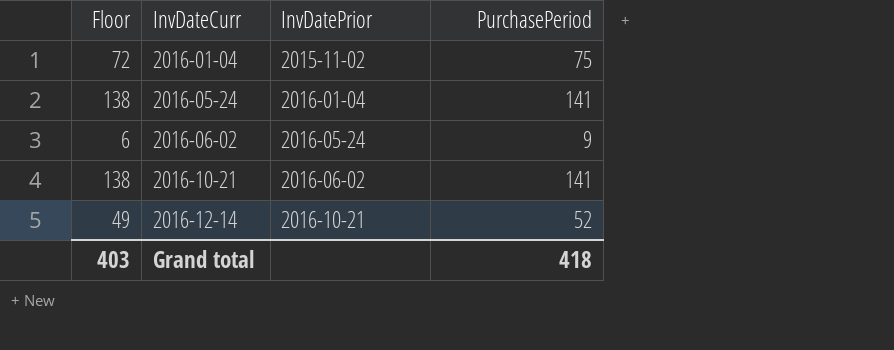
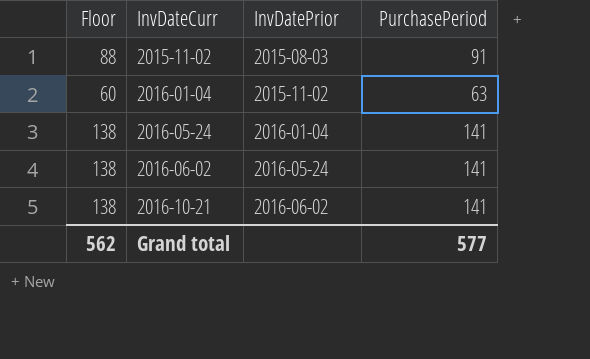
row 2016-12-14: 49 | 2016-10-21 | 52 -> none
row 2015-11-02: none -> 88 | 2015-08-03 | 91
2016-01-04 | Floor: 72 -> 60
2016-01-04 | PurchasePeriod: 75 -> 63
2016-06-02 | Floor: 6 -> 138
2016-06-02 | PurchasePeriod: 9 -> 141
Grand total | Floor: 403 -> 562
Grand total | PurchasePeriod: 418 -> 577

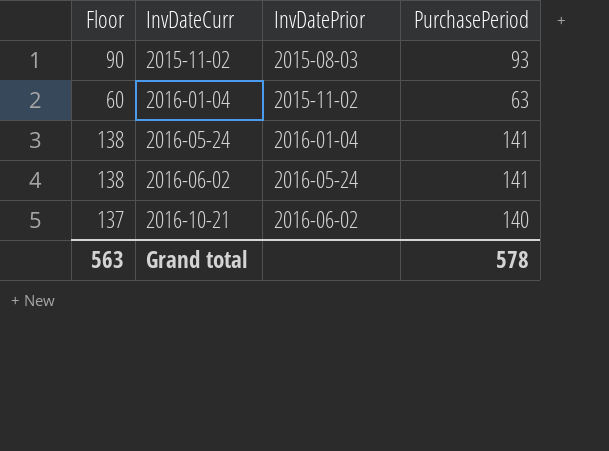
2015-11-02 | Floor: 88 -> 90
2015-11-02 | PurchasePeriod: 91 -> 93
2016-10-21 | Floor: 138 -> 137
2016-10-21 | PurchasePeriod: 141 -> 140
Grand total | Floor: 562 -> 563
Grand total | PurchasePeriod: 577 -> 578

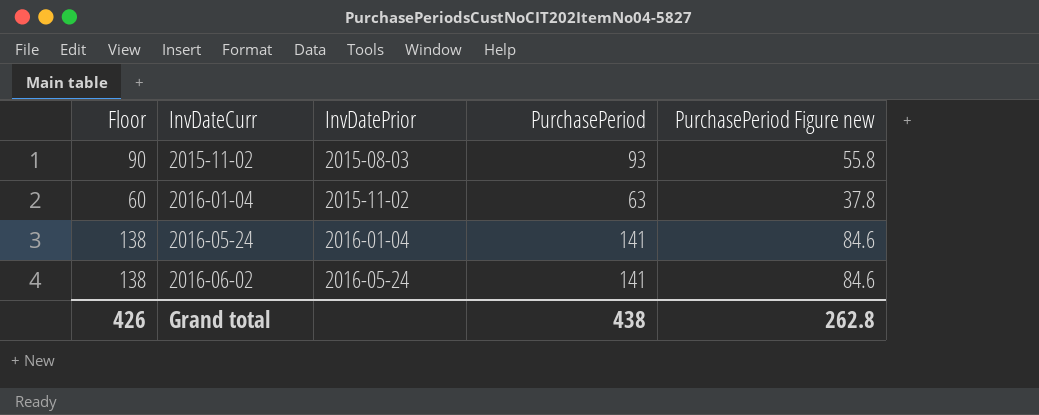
column PurchasePeriod Figure new | formula: none -> [PurchasePeriod] * 0.6
row 2016-10-21: 137 | 2016-06-02 | 140 -> none
Grand total | Floor: 563 -> 426
Grand total | PurchasePeriod: 578 -> 438

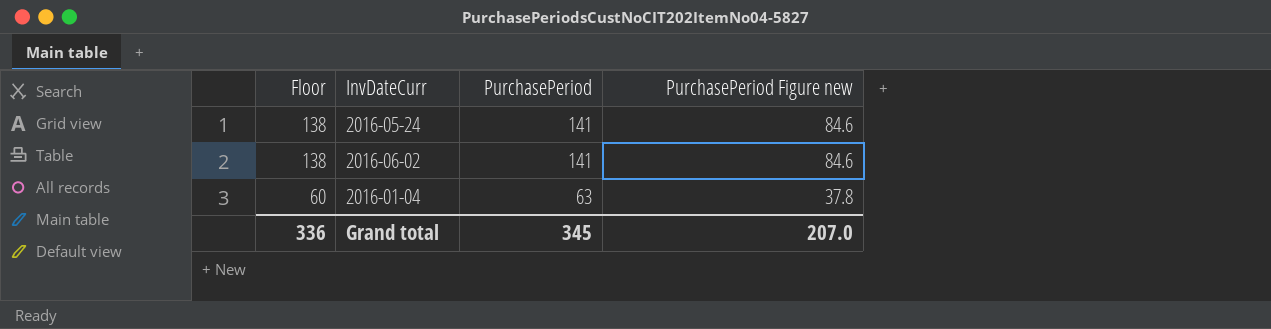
row order: InvDateCurr ascending -> Floor descending
column InvDatePrior | position: 3 -> none
row 2015-11-02: 90 | 2015-08-03 | 93 | 55.8 -> none
Grand total | Floor: 426 -> 336
Grand total | PurchasePeriod: 438 -> 345
Grand total | PurchasePeriod Figure new: 262.8 -> 207.0

